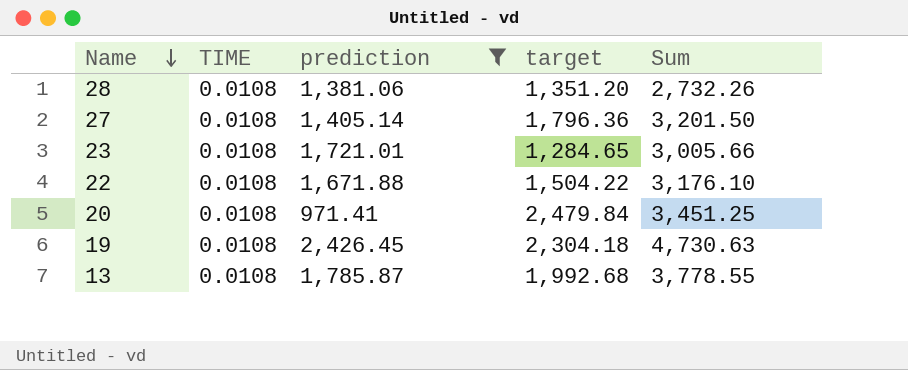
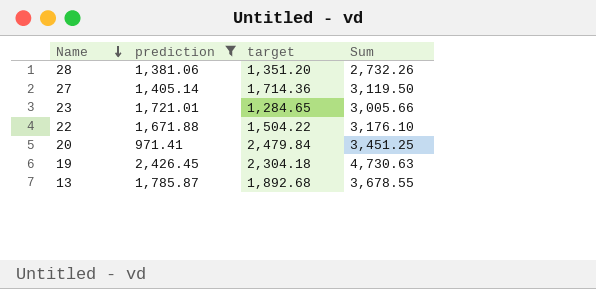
column TIME | position: 2 -> none
27 | target: 1,796.36 -> 1,714.36
27 | Sum: 3,201.50 -> 3,119.50
13 | target: 1,992.68 -> 1,892.68
13 | Sum: 3,778.55 -> 3,678.55

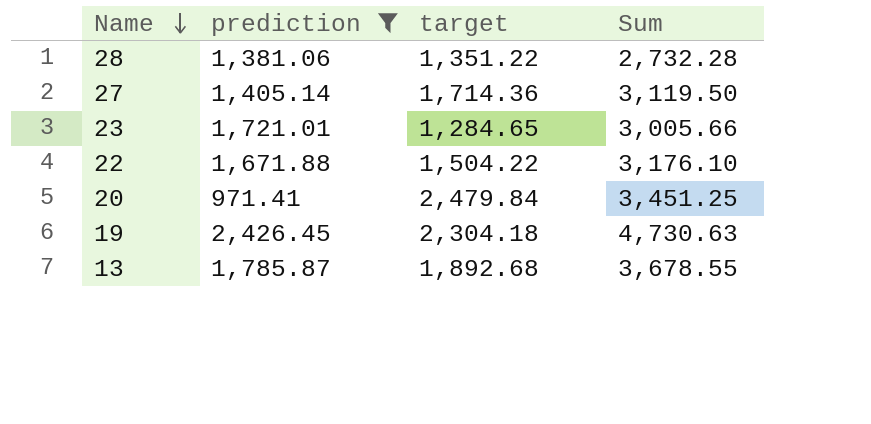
28 | target: 1,351.20 -> 1,351.22
28 | Sum: 2,732.26 -> 2,732.28

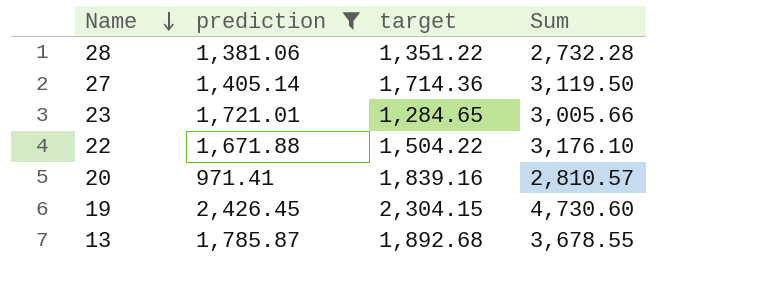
20 | target: 2,479.84 -> 1,839.16
20 | Sum: 3,451.25 -> 2,810.57
19 | target: 2,304.18 -> 2,304.15
19 | Sum: 4,730.63 -> 4,730.60

